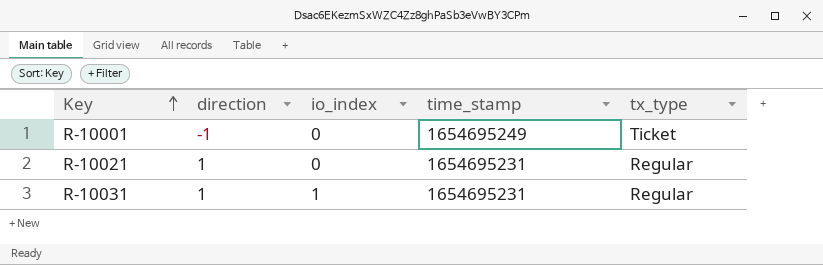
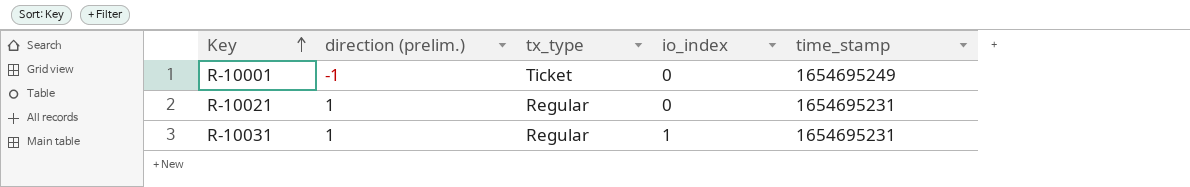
column name: direction -> direction (prelim.)
column tx_type | position: 5 -> 3

